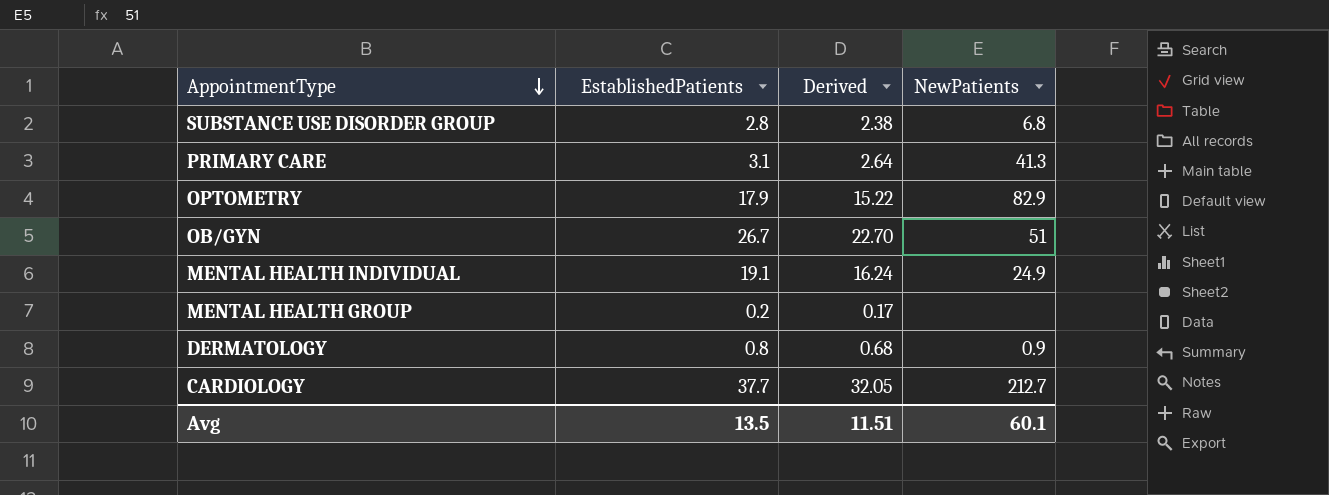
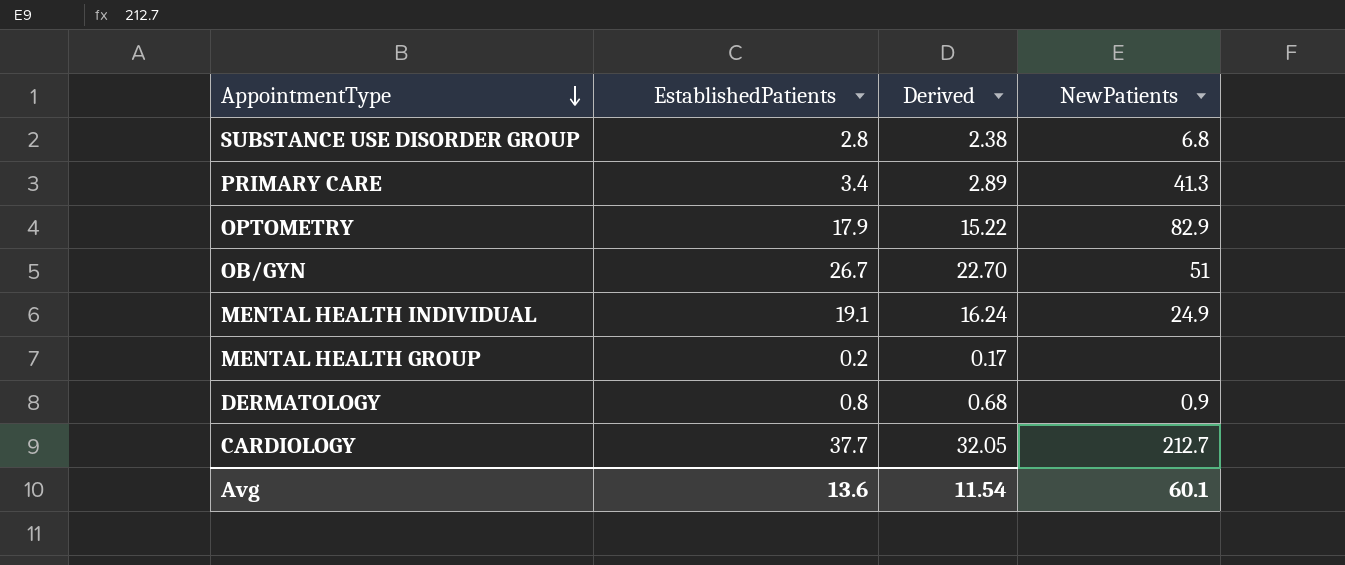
PRIMARY CARE | EstablishedPatients: 3.1 -> 3.4
PRIMARY CARE | Derived: 2.64 -> 2.89
Avg | EstablishedPatients: 13.5 -> 13.6
Avg | Derived: 11.51 -> 11.54

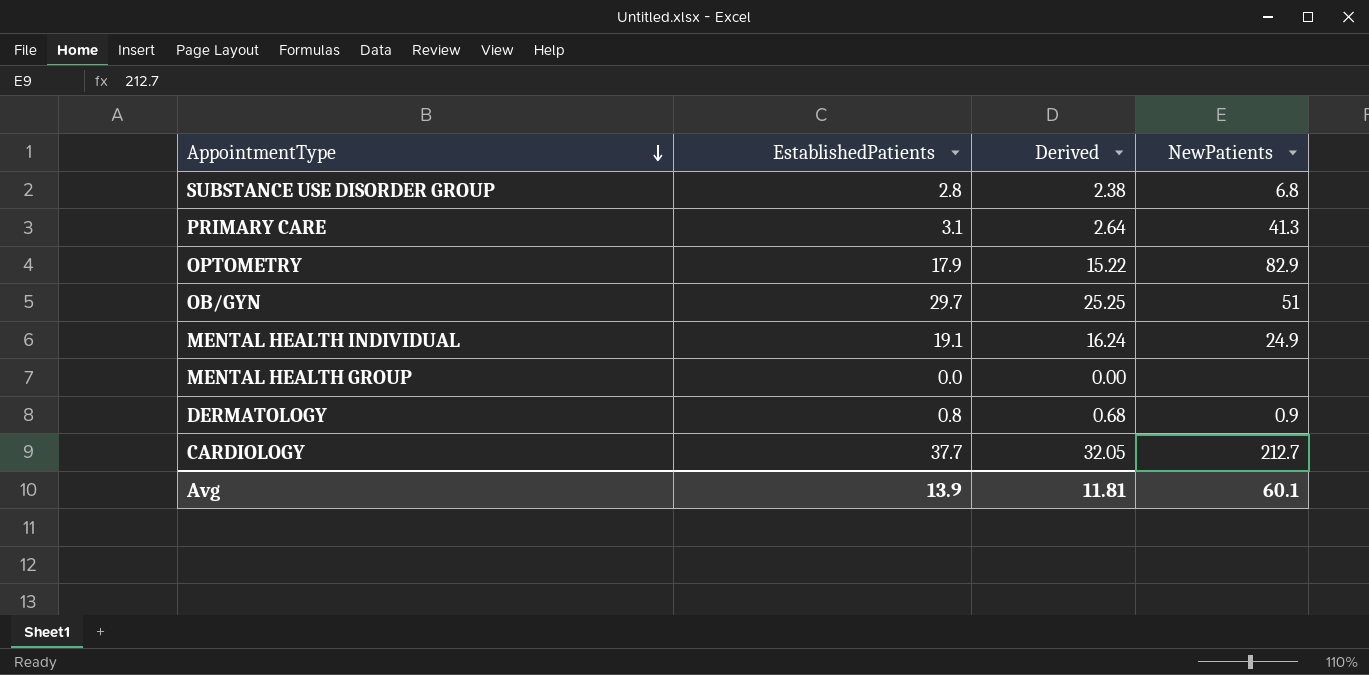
PRIMARY CARE | EstablishedPatients: 3.4 -> 3.1
PRIMARY CARE | Derived: 2.89 -> 2.64
OB/GYN | EstablishedPatients: 26.7 -> 29.7
OB/GYN | Derived: 22.70 -> 25.25
MENTAL HEALTH GROUP | EstablishedPatients: 0.2 -> 0.0
MENTAL HEALTH GROUP | Derived: 0.17 -> 0.00
Avg | EstablishedPatients: 13.6 -> 13.9
Avg | Derived: 11.54 -> 11.81

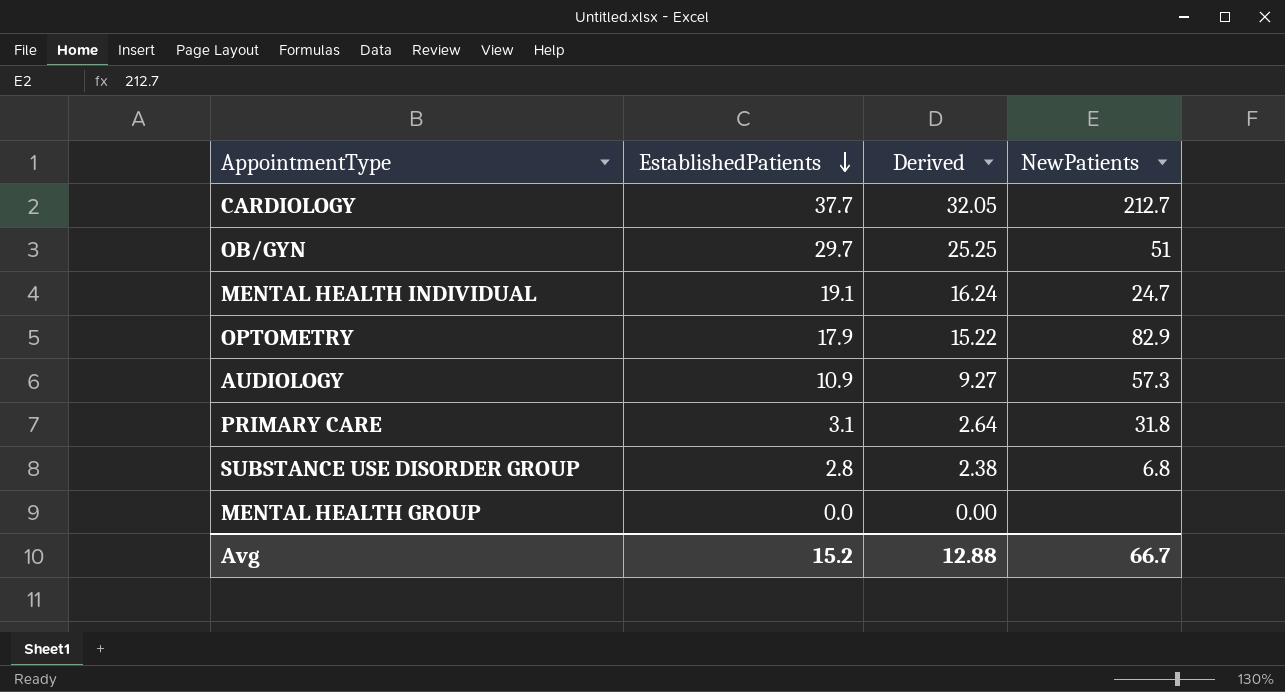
row order: AppointmentType descending -> EstablishedPatients descending
row DERMATOLOGY: 0.8 | 0.68 | 0.9 -> none
MENTAL HEALTH INDIVIDUAL | NewPatients: 24.9 -> 24.7
row AUDIOLOGY: none -> 10.9 | 9.27 | 57.3
PRIMARY CARE | NewPatients: 41.3 -> 31.8
Avg | EstablishedPatients: 13.9 -> 15.2
Avg | Derived: 11.81 -> 12.88
Avg | NewPatients: 60.1 -> 66.7

